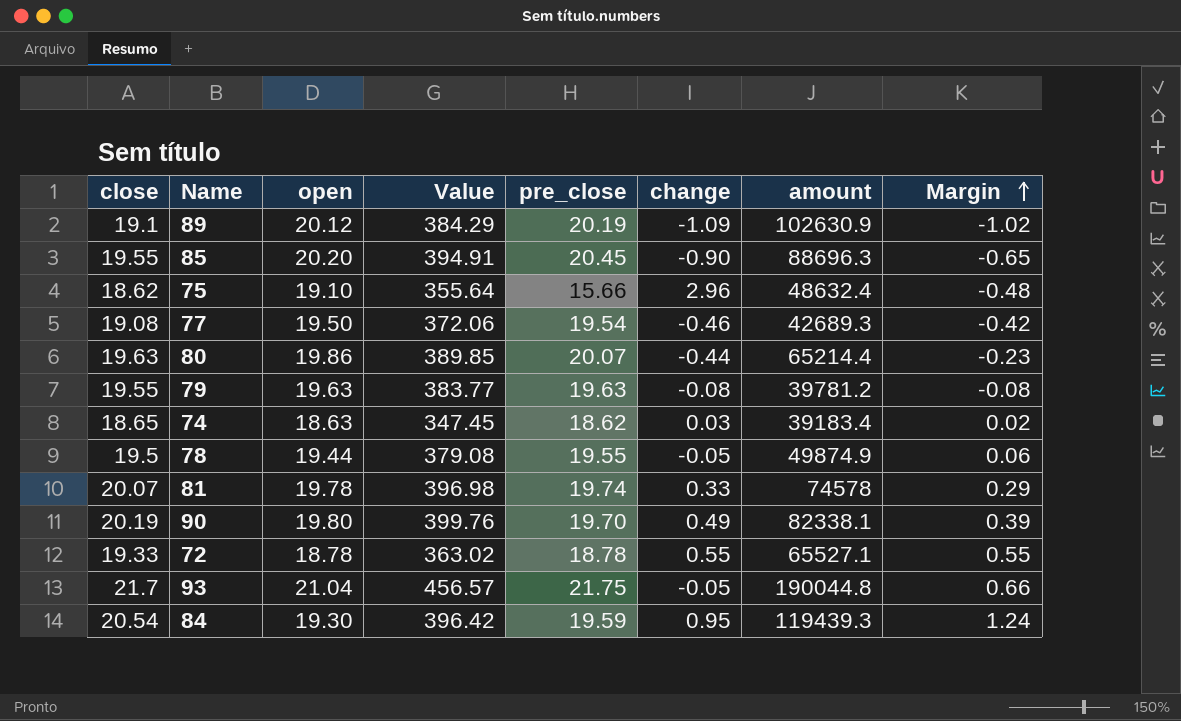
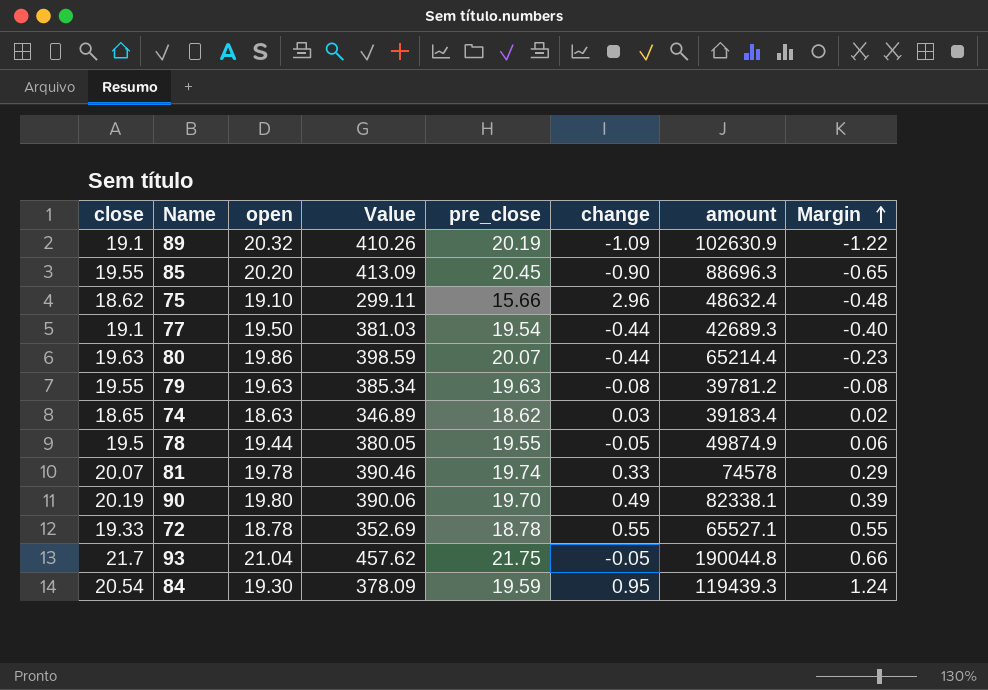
column Value | formula: [close] * [open] -> [open] * [pre_close]
89 | open: 20.12 -> 20.32
89 | Margin: -1.02 -> -1.22
77 | close: 19.08 -> 19.1
77 | change: -0.46 -> -0.44
77 | Margin: -0.42 -> -0.40

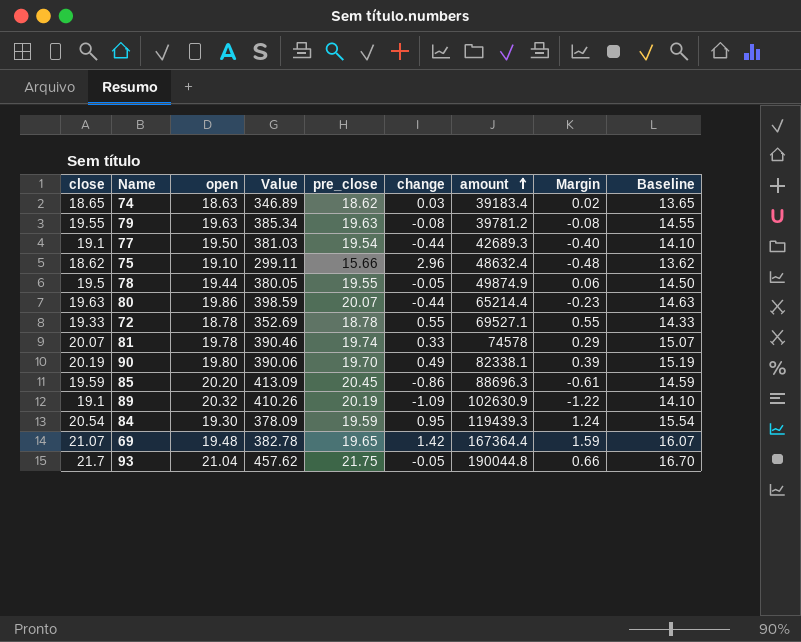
row order: Margin ascending -> amount ascending
column Baseline | formula: none -> [close] - 5
72 | amount: 65527.1 -> 69527.1
85 | close: 19.55 -> 19.59
85 | change: -0.90 -> -0.86
85 | Margin: -0.65 -> -0.61
row 69: none -> 21.07 | 19.48 | 382.78 | 19.65 | 1.42 | 167364.4 | 1.59 | 16.07

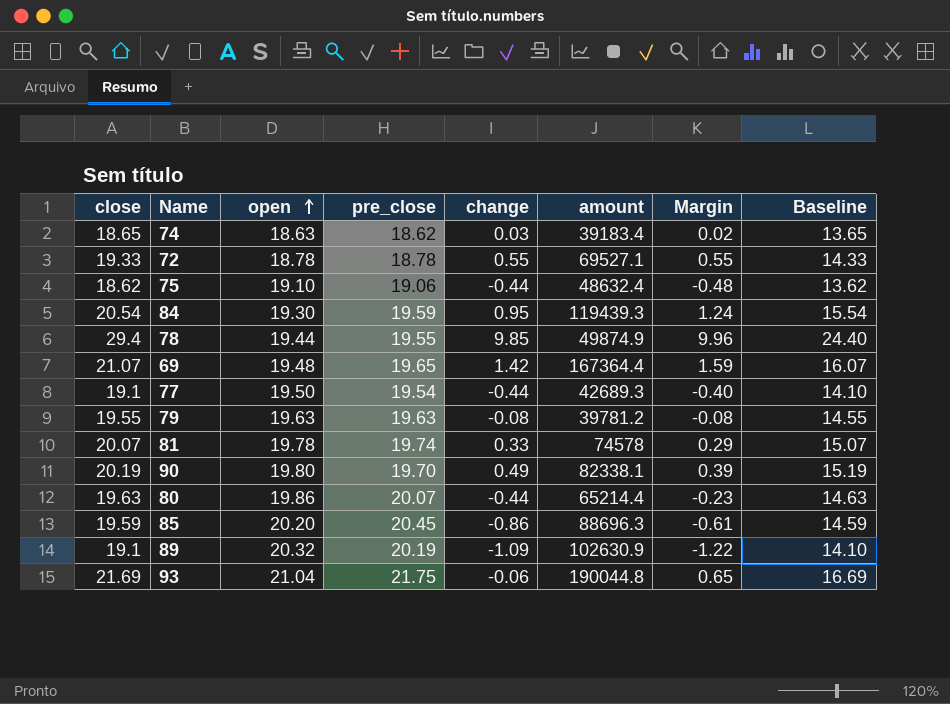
row order: amount ascending -> open ascending
column Value | formula: [open] * [pre_close] -> none
75 | pre_close: 15.66 -> 19.06
75 | change: 2.96 -> -0.44
78 | close: 19.5 -> 29.4
78 | change: -0.05 -> 9.85
78 | Margin: 0.06 -> 9.96
78 | Baseline: 14.50 -> 24.40
93 | close: 21.7 -> 21.69
93 | change: -0.05 -> -0.06
93 | Margin: 0.66 -> 0.65
93 | Baseline: 16.70 -> 16.69

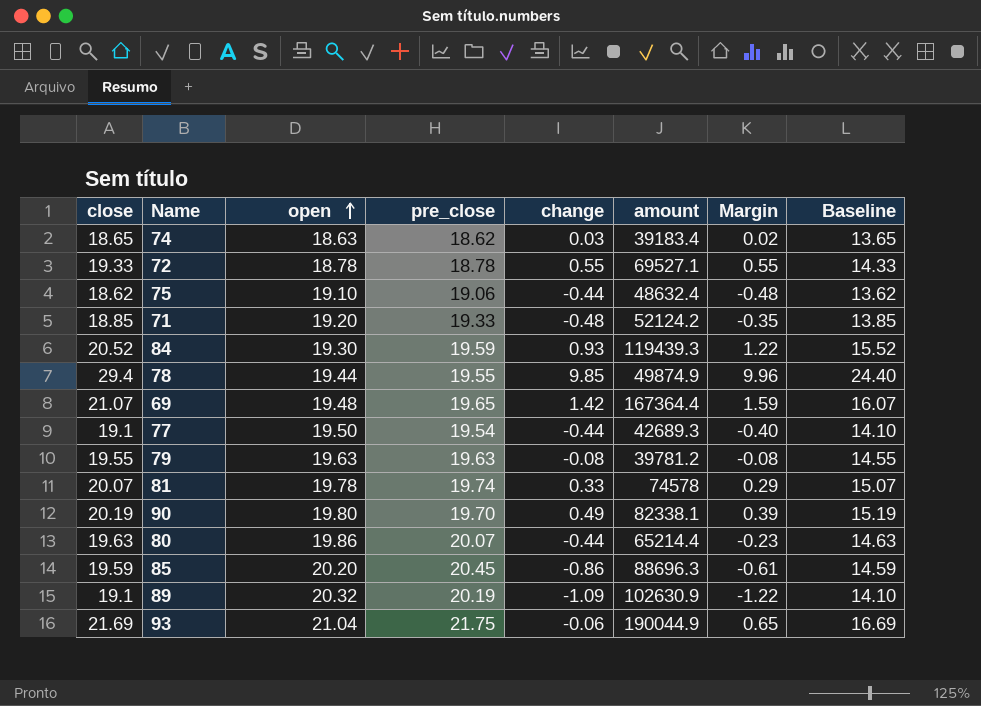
row 71: none -> 18.85 | 19.20 | 19.33 | -0.48 | 52124.2 | -0.35 | 13.85
84 | close: 20.54 -> 20.52
84 | change: 0.95 -> 0.93
84 | Margin: 1.24 -> 1.22
84 | Baseline: 15.54 -> 15.52
93 | amount: 190044.8 -> 190044.9

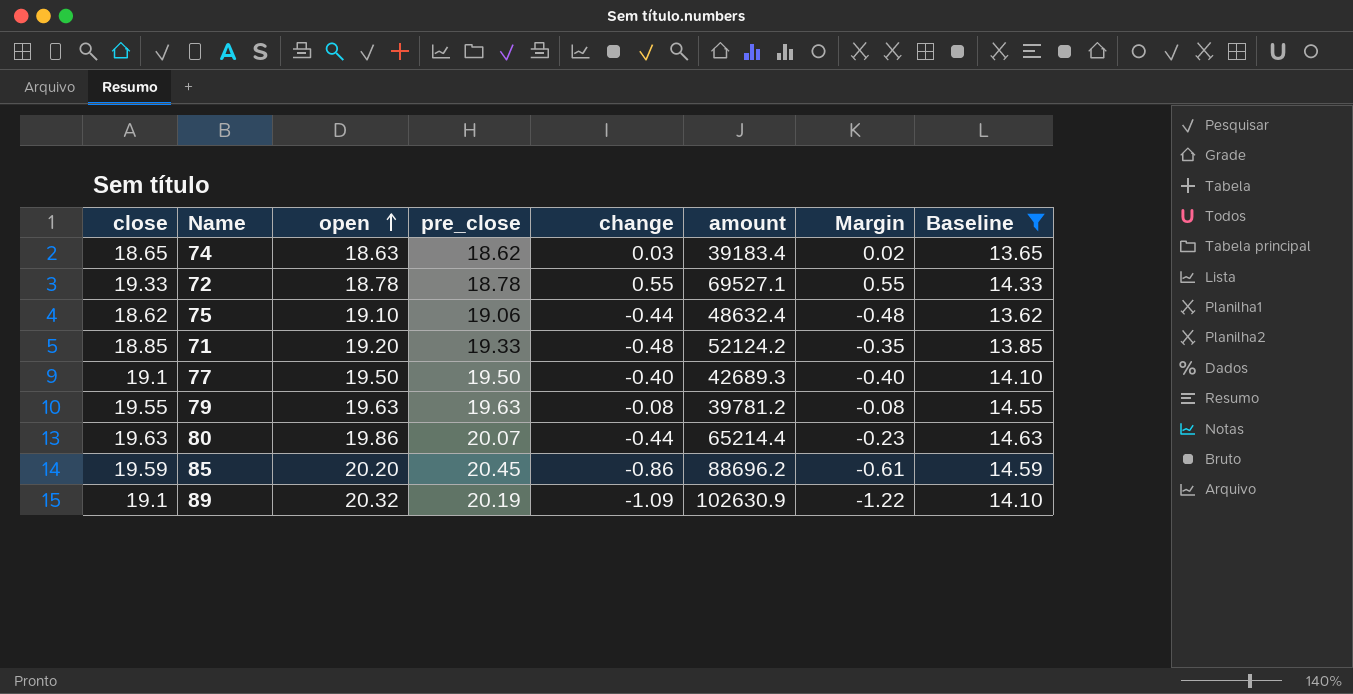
filter: none -> Baseline <= 14.63
77 | pre_close: 19.54 -> 19.50
77 | change: -0.44 -> -0.40
85 | amount: 88696.3 -> 88696.2

